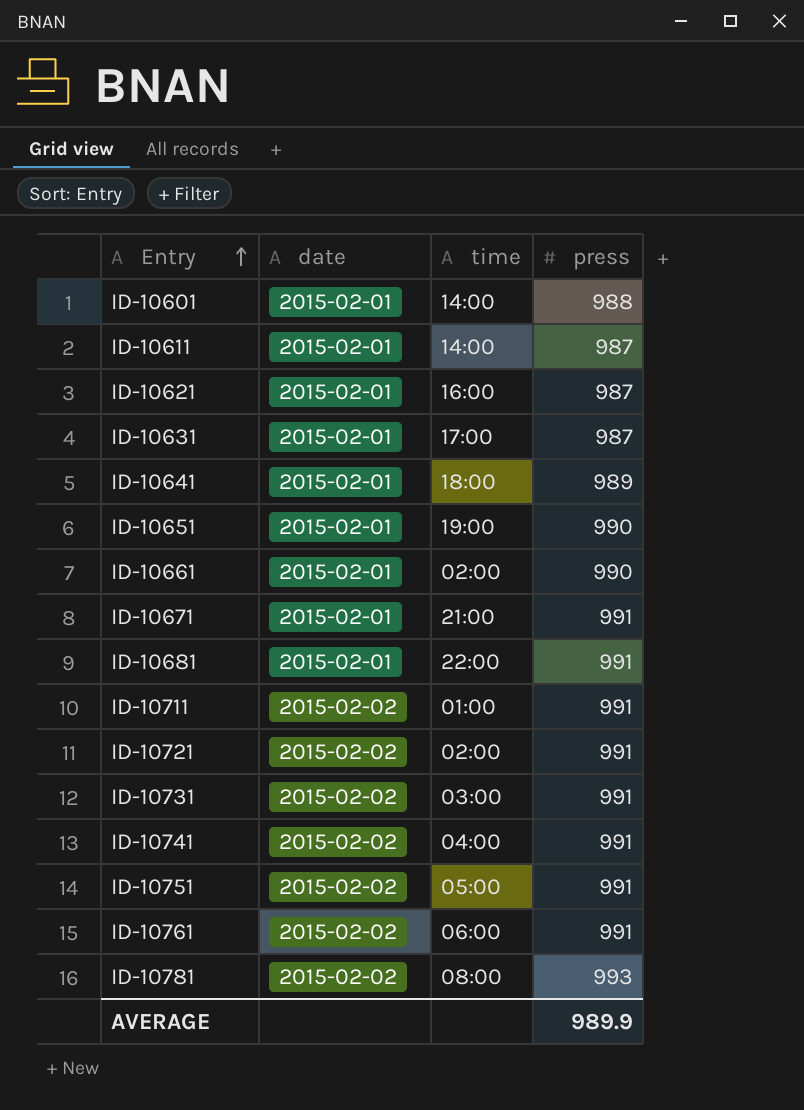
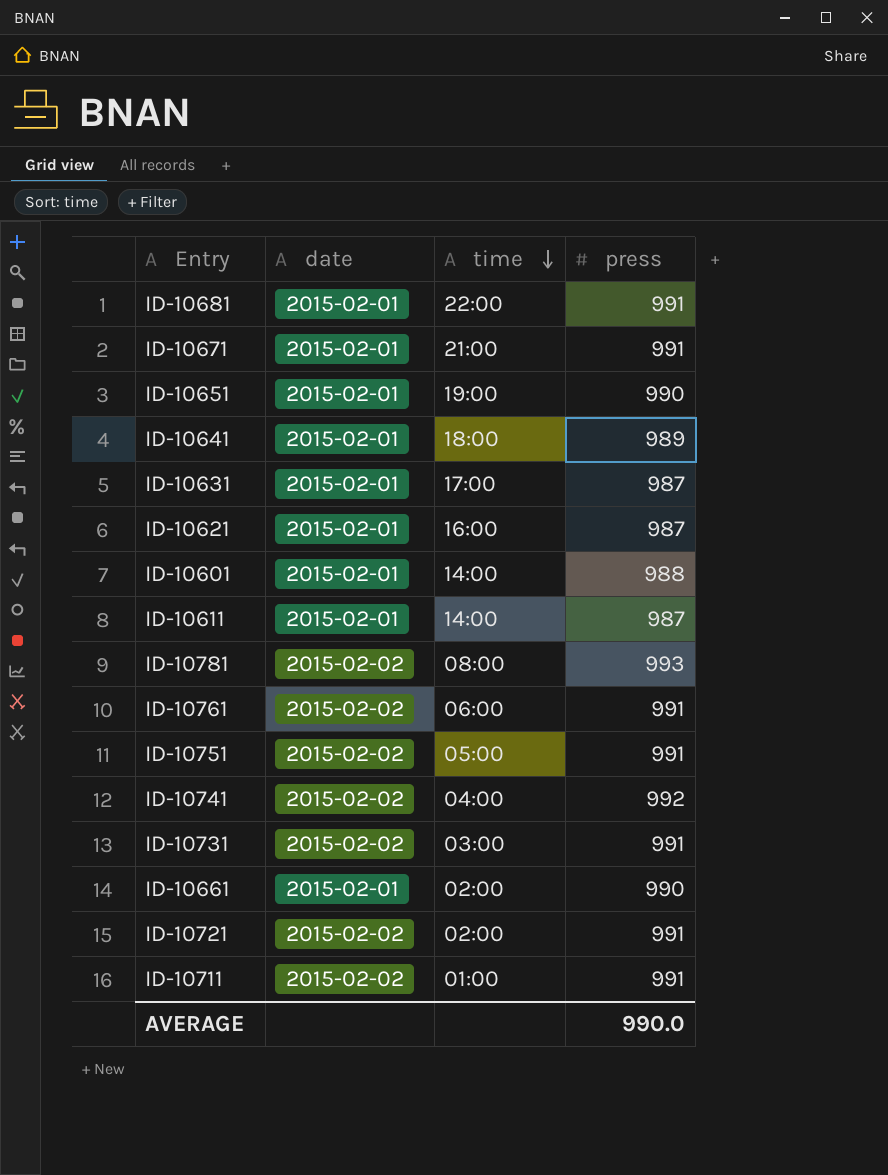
row order: Entry ascending -> time descending
ID-10741 | press: 991 -> 992
AVERAGE | press: 989.9 -> 990.0

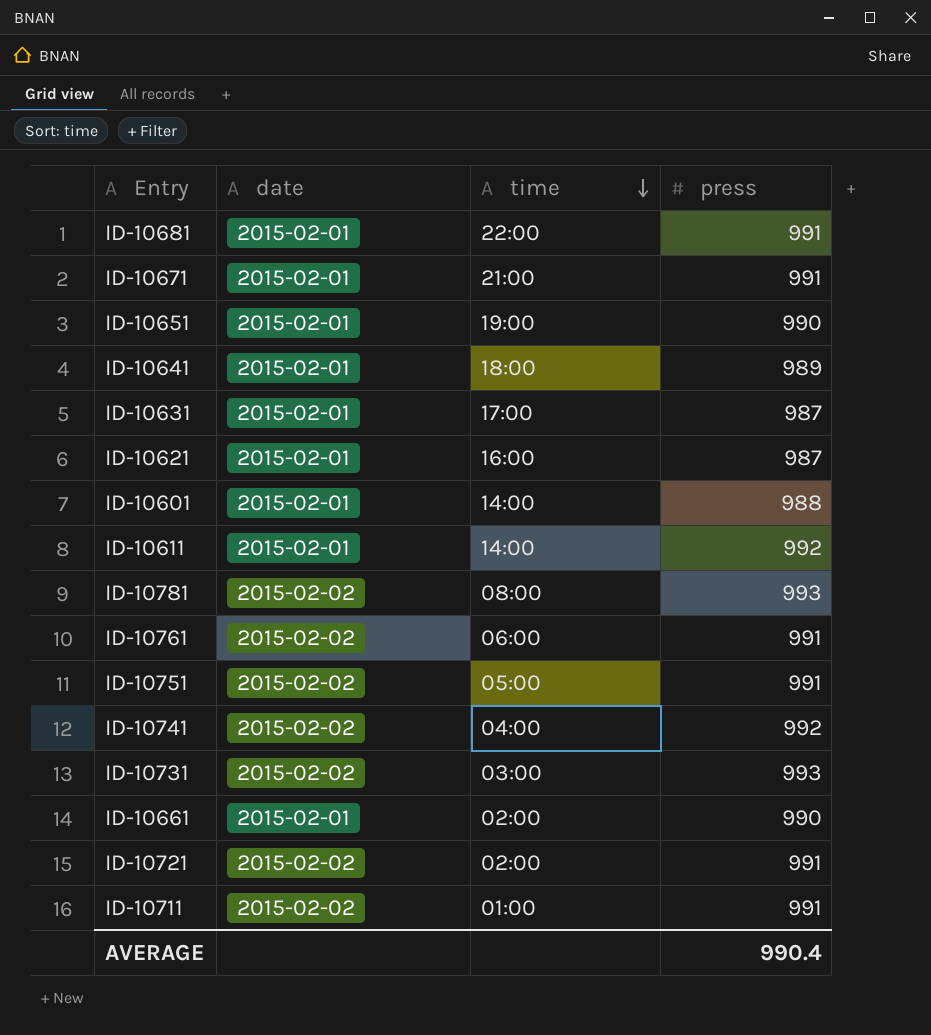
ID-10611 | press: 987 -> 992
ID-10731 | press: 991 -> 993
AVERAGE | press: 990.0 -> 990.4

